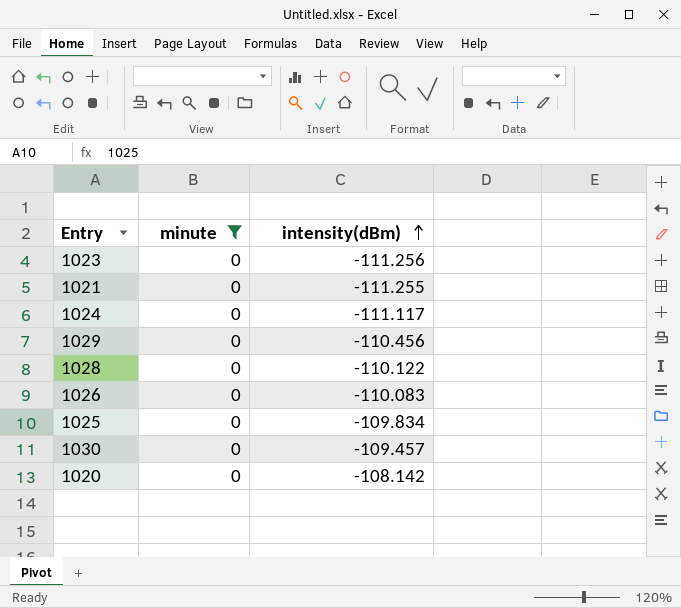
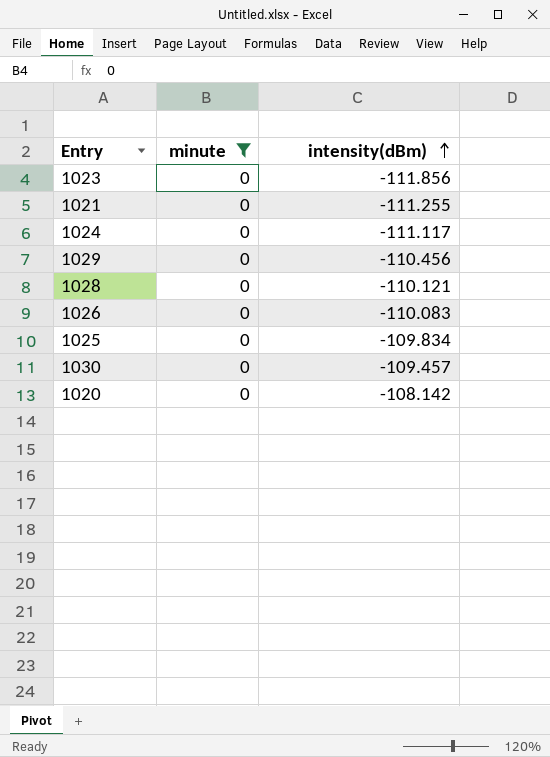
1023 | intensity(dBm): -111.256 -> -111.856
1028 | intensity(dBm): -110.122 -> -110.121

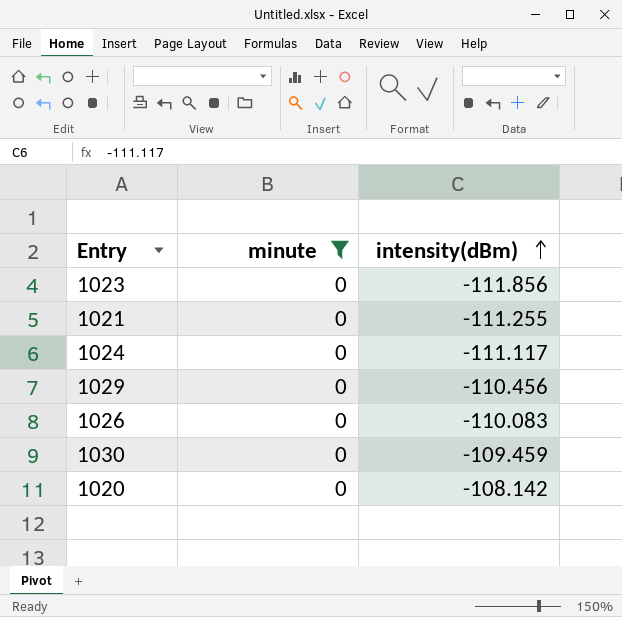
row 1028: 0 | -110.121 -> none
row 1025: 0 | -109.834 -> none
1030 | intensity(dBm): -109.457 -> -109.459

